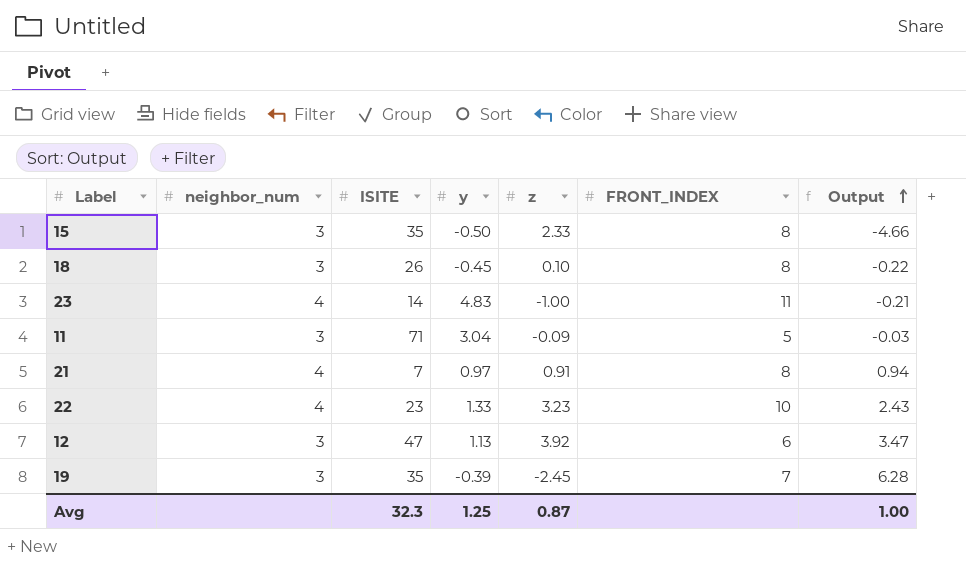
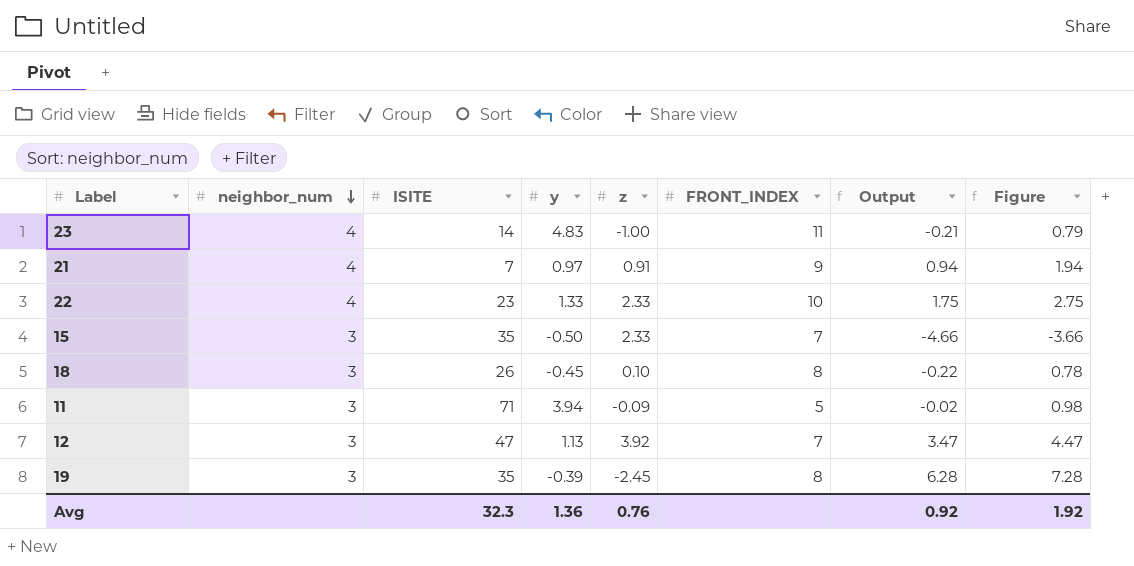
row order: Output ascending -> neighbor_num descending
column Figure | formula: none -> [Output] + 1
21 | FRONT_INDEX: 8 -> 9
22 | z: 3.23 -> 2.33
22 | Output: 2.43 -> 1.75
15 | FRONT_INDEX: 8 -> 7
11 | y: 3.04 -> 3.94
11 | Output: -0.03 -> -0.02
12 | FRONT_INDEX: 6 -> 7
19 | FRONT_INDEX: 7 -> 8
Avg | y: 1.25 -> 1.36
Avg | z: 0.87 -> 0.76
Avg | Output: 1.00 -> 0.92

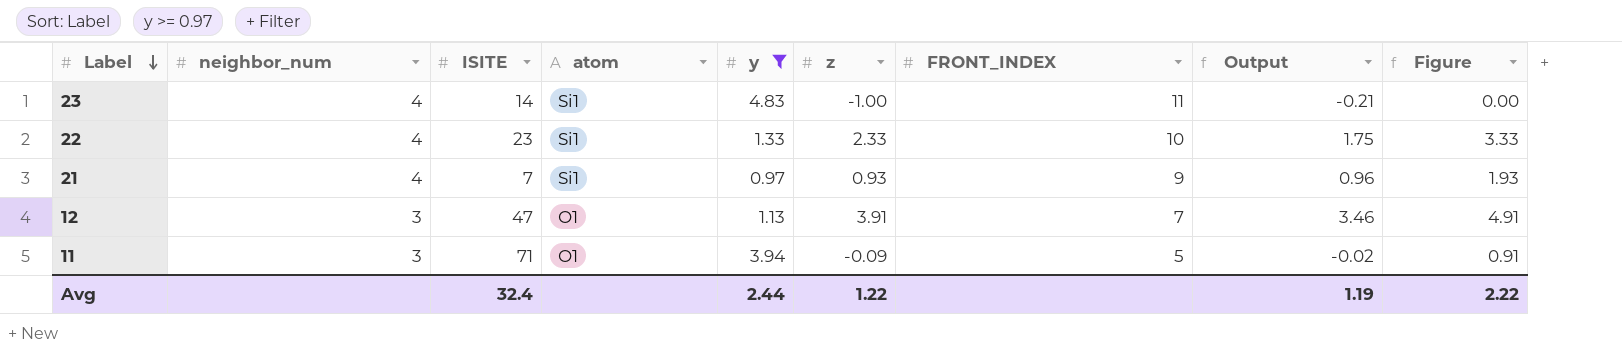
filter: none -> y >= 0.97
row order: neighbor_num descending -> Label descending
column atom | position: none -> 4
column Figure | formula: [Output] + 1 -> [z] + 1
21 | z: 0.91 -> 0.93
21 | Output: 0.94 -> 0.96
12 | z: 3.92 -> 3.91
12 | Output: 3.47 -> 3.46
Avg | ISITE: 32.3 -> 32.4
Avg | y: 1.36 -> 2.44
Avg | z: 0.76 -> 1.22
Avg | Output: 0.92 -> 1.19
Avg | Figure: 1.92 -> 2.22

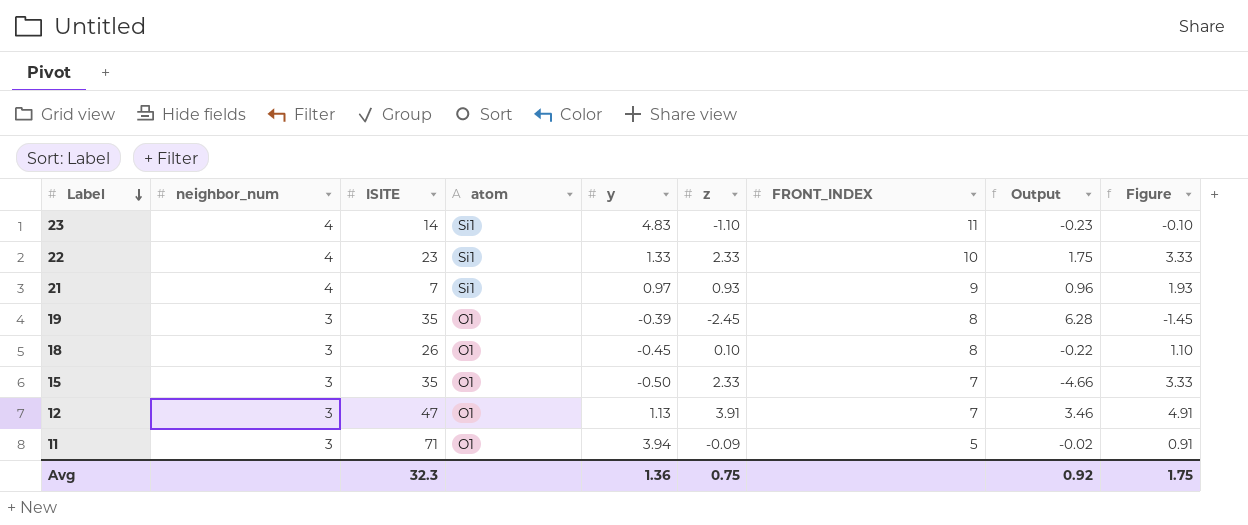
filter: y >= 0.97 -> none
23 | z: -1.00 -> -1.10
23 | Output: -0.21 -> -0.23
23 | Figure: 0.00 -> -0.10
Avg | ISITE: 32.4 -> 32.3
Avg | y: 2.44 -> 1.36
Avg | z: 1.22 -> 0.75
Avg | Output: 1.19 -> 0.92
Avg | Figure: 2.22 -> 1.75

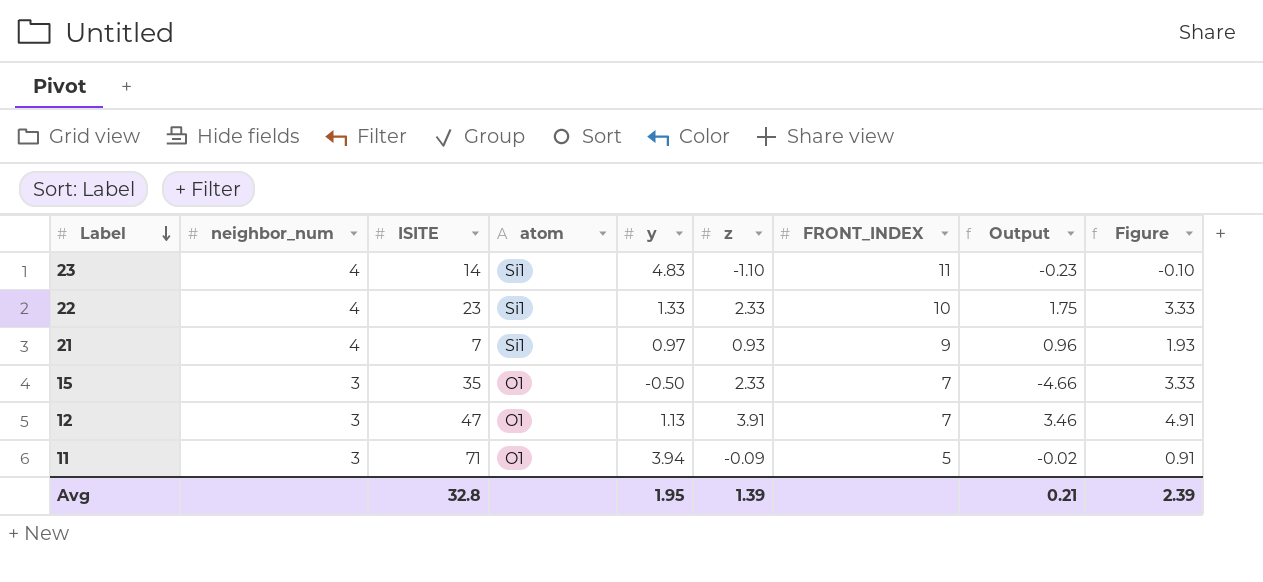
row 19: 3 | 35 | O1 | -0.39 | -2.45 | 8 | 6.28 | -1.45 -> none
row 18: 3 | 26 | O1 | -0.45 | 0.10 | 8 | -0.22 | 1.10 -> none
Avg | ISITE: 32.3 -> 32.8
Avg | y: 1.36 -> 1.95
Avg | z: 0.75 -> 1.39
Avg | Output: 0.92 -> 0.21
Avg | Figure: 1.75 -> 2.39

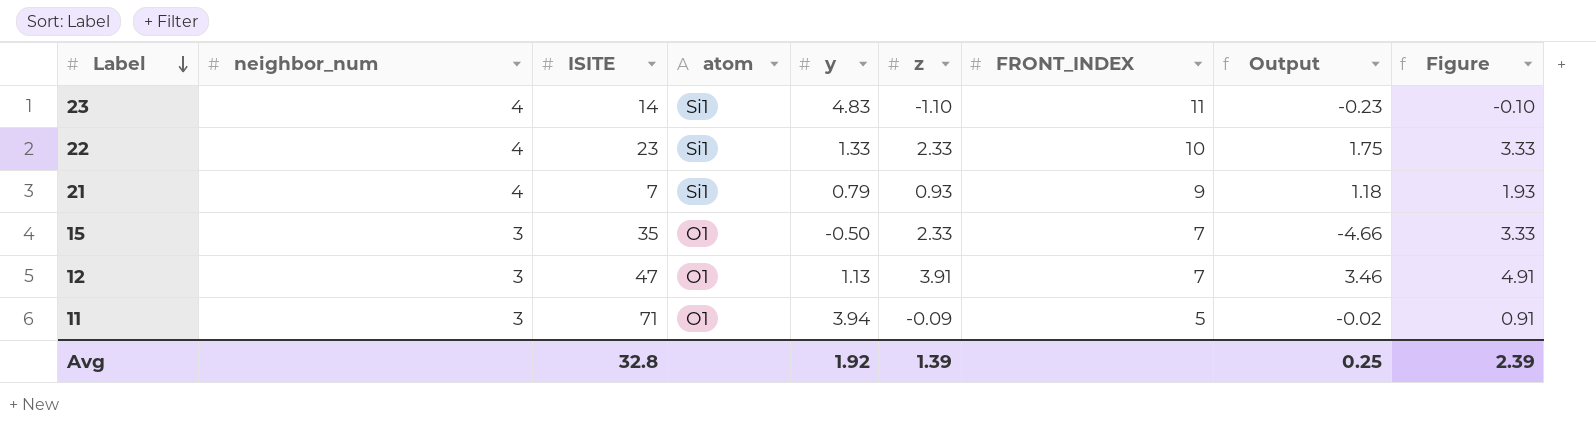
21 | y: 0.97 -> 0.79
21 | Output: 0.96 -> 1.18
Avg | y: 1.95 -> 1.92
Avg | Output: 0.21 -> 0.25

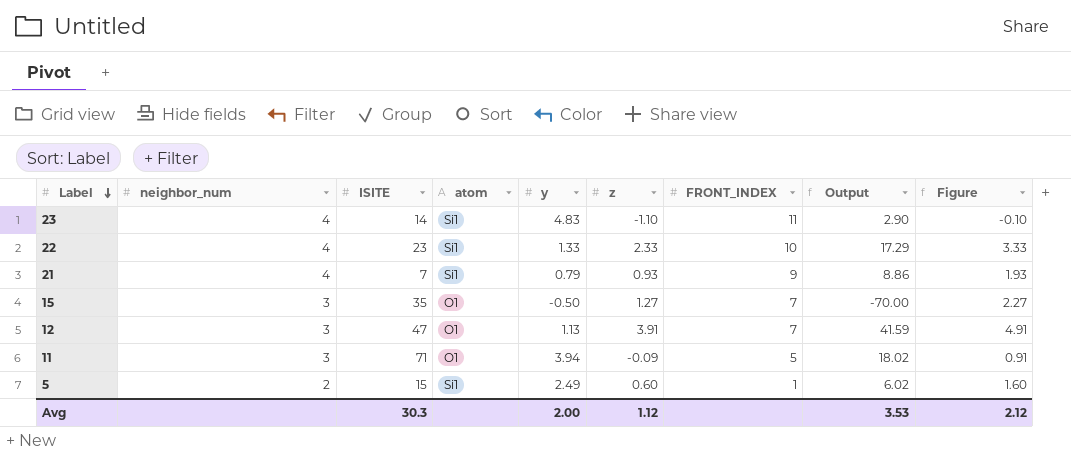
column Output | formula: [z] / [y] -> [ISITE] / [y]
15 | z: 2.33 -> 1.27
15 | Figure: 3.33 -> 2.27
row 5: none -> 2 | 15 | Si1 | 2.49 | 0.60 | 1 | 6.02 | 1.60
Avg | ISITE: 32.8 -> 30.3
Avg | y: 1.92 -> 2.00
Avg | z: 1.39 -> 1.12
Avg | Output: 0.25 -> 3.53
Avg | Figure: 2.39 -> 2.12

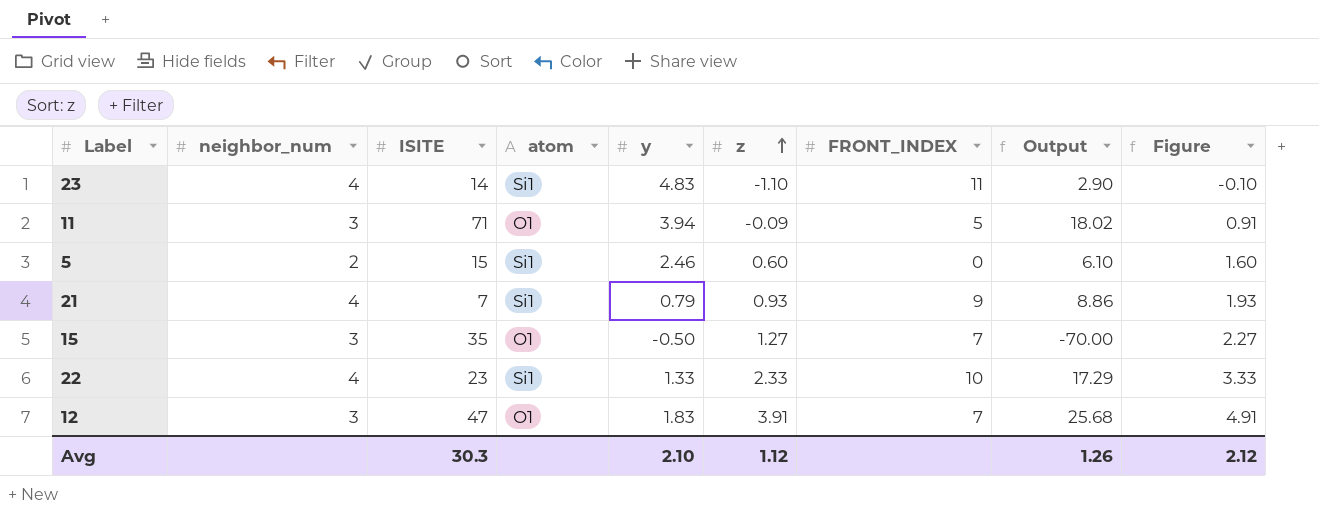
row order: Label descending -> z ascending
5 | y: 2.49 -> 2.46
5 | FRONT_INDEX: 1 -> 0
5 | Output: 6.02 -> 6.10
12 | y: 1.13 -> 1.83
12 | Output: 41.59 -> 25.68
Avg | y: 2.00 -> 2.10
Avg | Output: 3.53 -> 1.26

